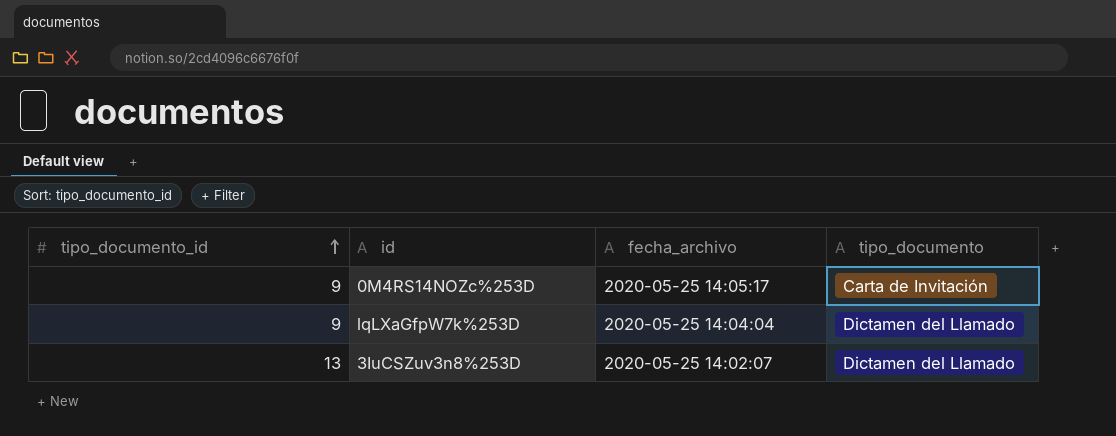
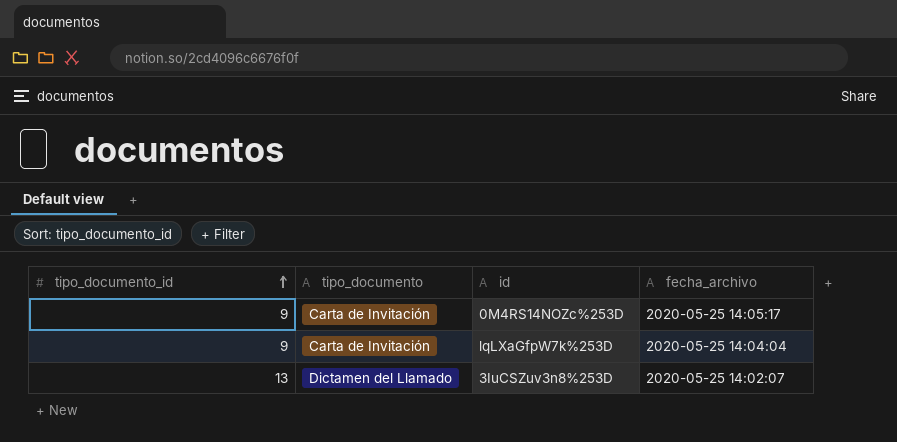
column tipo_documento | position: 4 -> 2
lqLXaGfpW7k%253D | tipo_documento: Dictamen del Llamado -> Carta de Invitación

